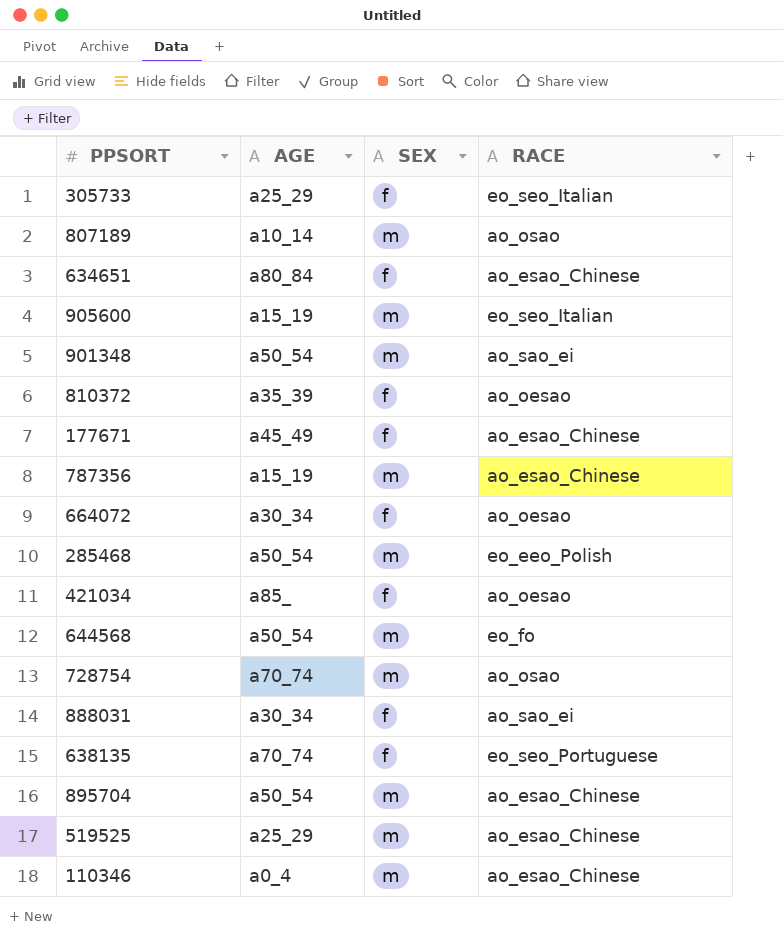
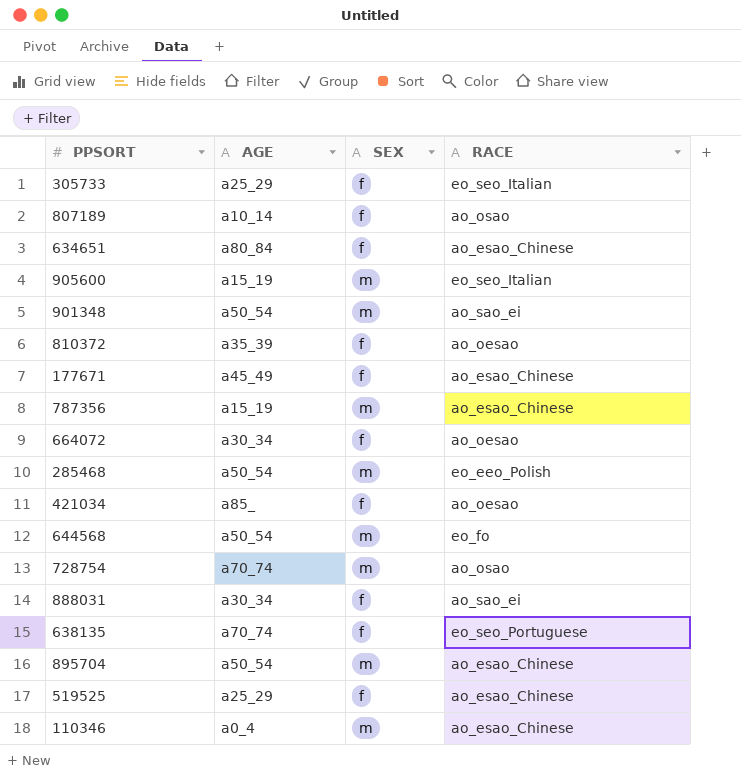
807189 | SEX: m -> f
519525 | SEX: m -> f

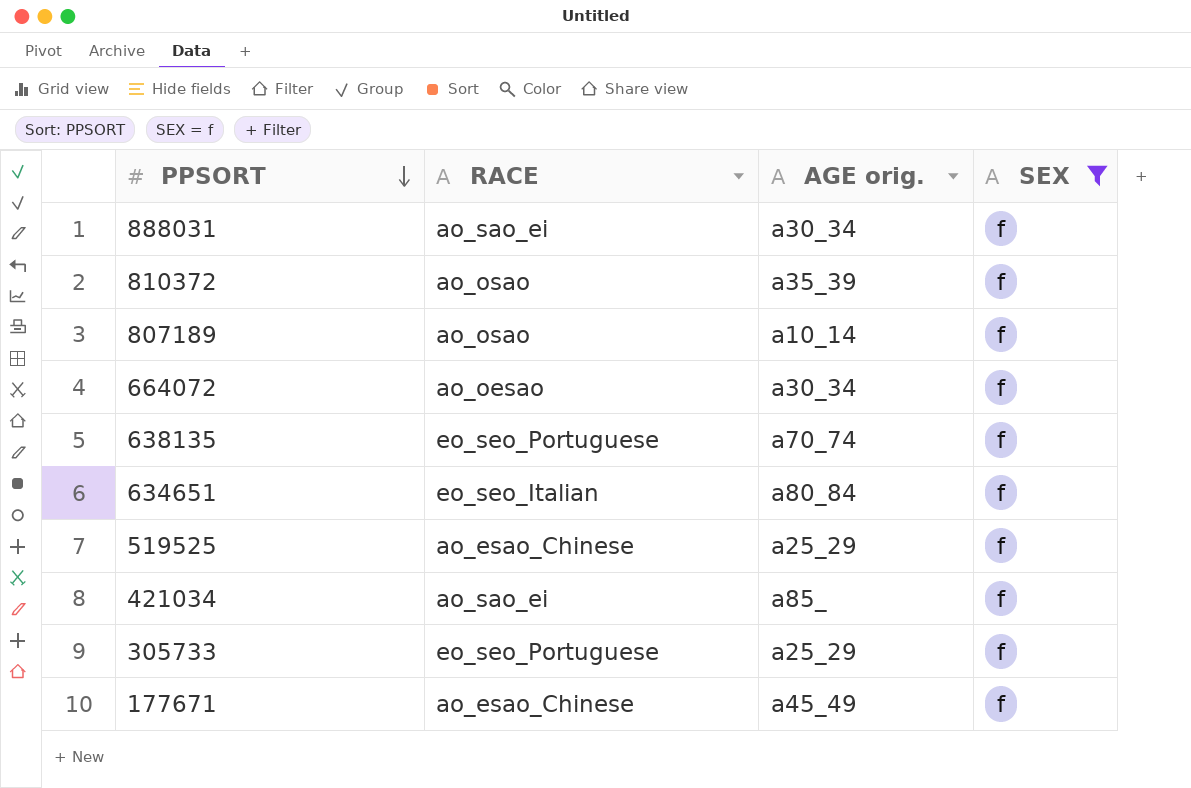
filter: none -> SEX = f
row order: none -> PPSORT descending
column RACE | position: 4 -> 2
column name: AGE -> AGE orig.
810372 | RACE: ao_oesao -> ao_osao
634651 | RACE: ao_esao_Chinese -> eo_seo_Italian
421034 | RACE: ao_oesao -> ao_sao_ei
305733 | RACE: eo_seo_Italian -> eo_seo_Portuguese

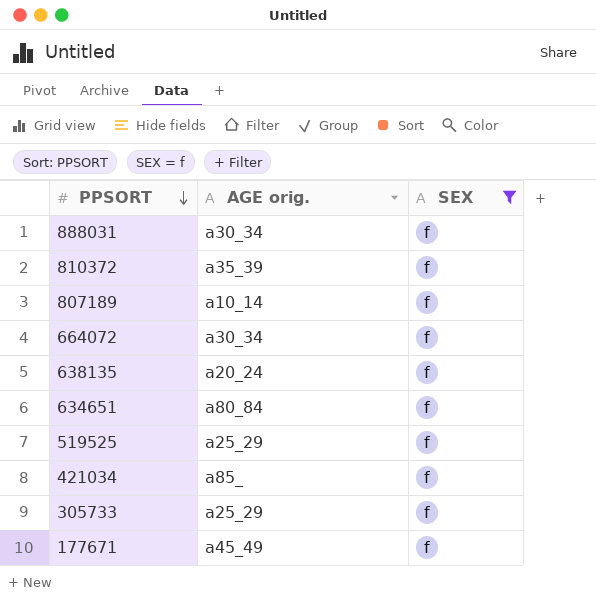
column RACE | position: 2 -> none
638135 | AGE orig.: a70_74 -> a20_24

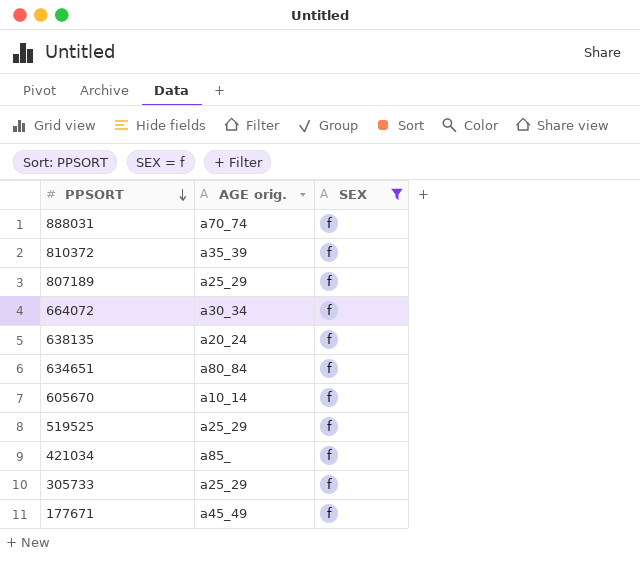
888031 | AGE orig.: a30_34 -> a70_74
807189 | AGE orig.: a10_14 -> a25_29
row 605670: none -> a10_14 | f

